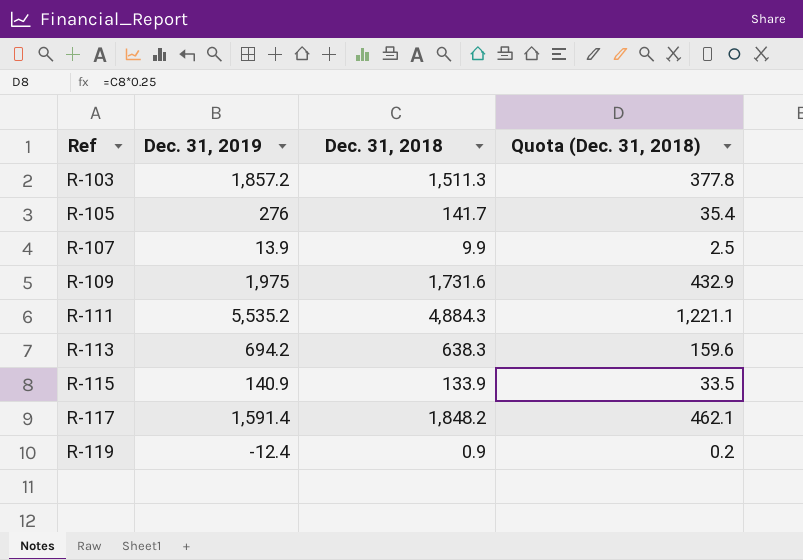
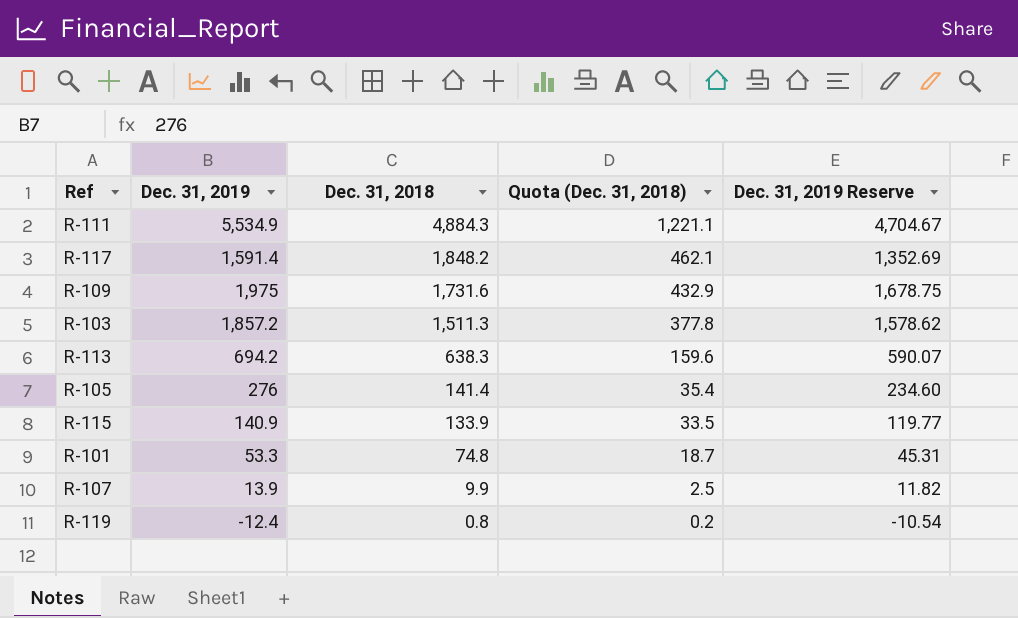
row order: Ref ascending -> Dec. 31, 2018 descending
column Dec. 31, 2019 Reserve | formula: none -> [Dec. 31, 2019] * 0.85
R-111 | Dec. 31, 2019: 5,535.2 -> 5,534.9
R-105 | Dec. 31, 2018: 141.7 -> 141.4
row R-101: none -> 53.3 | 74.8 | 18.7 | 45.31
R-119 | Dec. 31, 2018: 0.9 -> 0.8

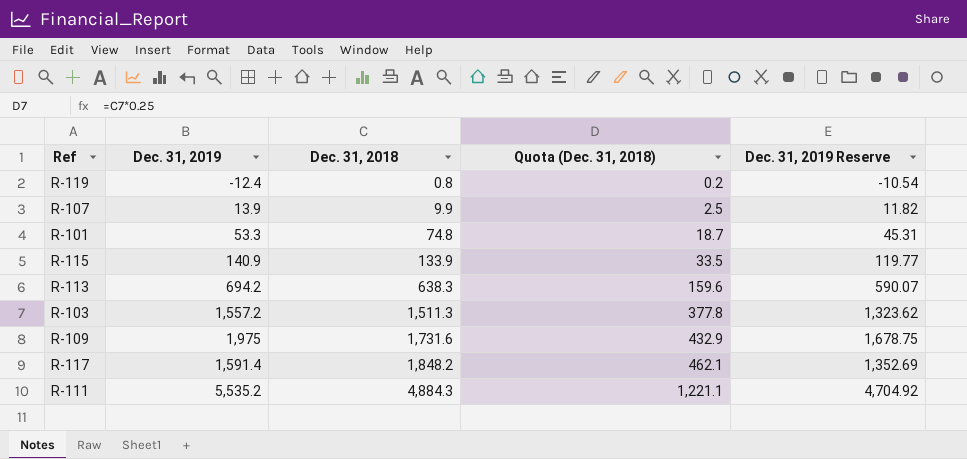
row order: Dec. 31, 2018 descending -> Dec. 31, 2018 ascending
row R-105: 276 | 141.4 | 35.4 | 234.60 -> none
R-103 | Dec. 31, 2019: 1,857.2 -> 1,557.2
R-103 | Dec. 31, 2019 Reserve: 1,578.62 -> 1,323.62
R-111 | Dec. 31, 2019: 5,534.9 -> 5,535.2
R-111 | Dec. 31, 2019 Reserve: 4,704.67 -> 4,704.92

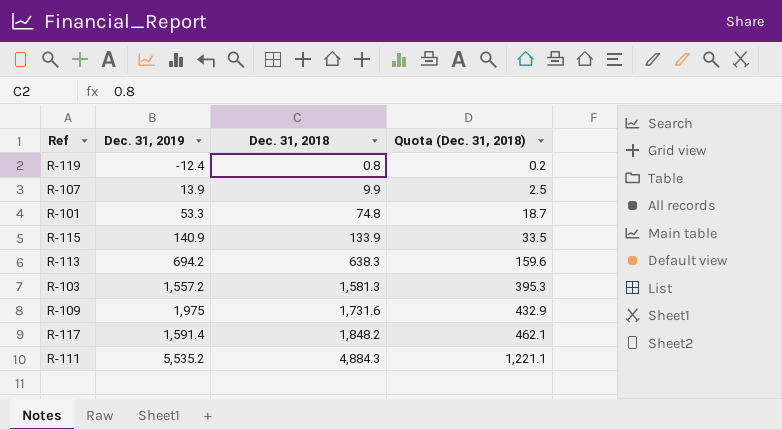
column Dec. 31, 2019 Reserve | formula: [Dec. 31, 2019] * 0.85 -> none
R-103 | Dec. 31, 2018: 1,511.3 -> 1,581.3
R-103 | Quota (Dec. 31, 2018): 377.8 -> 395.3

